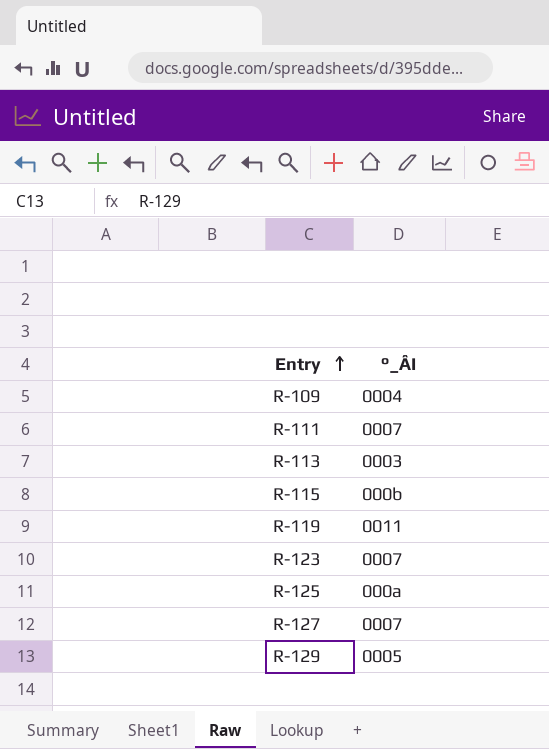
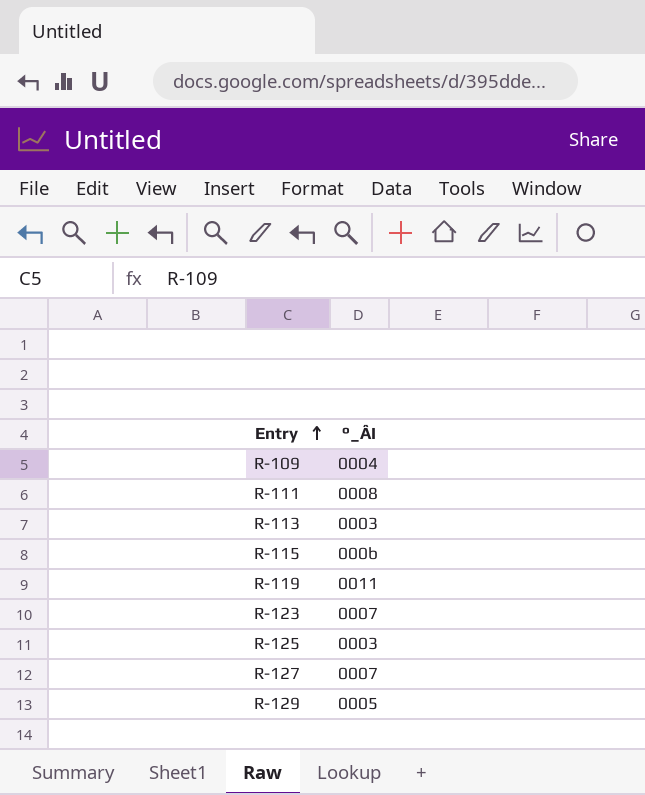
R-111 | °_ÂI: 0007 -> 0008
R-125 | °_ÂI: 000a -> 0003

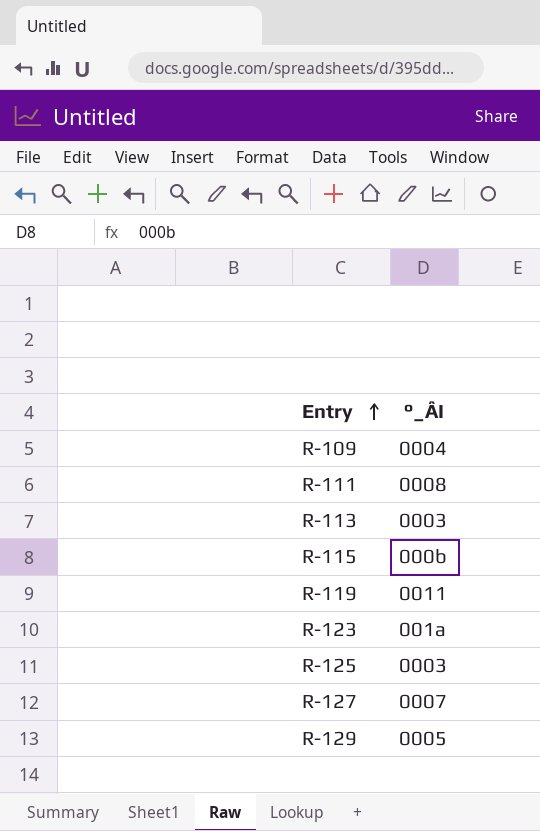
R-123 | °_ÂI: 0007 -> 001a

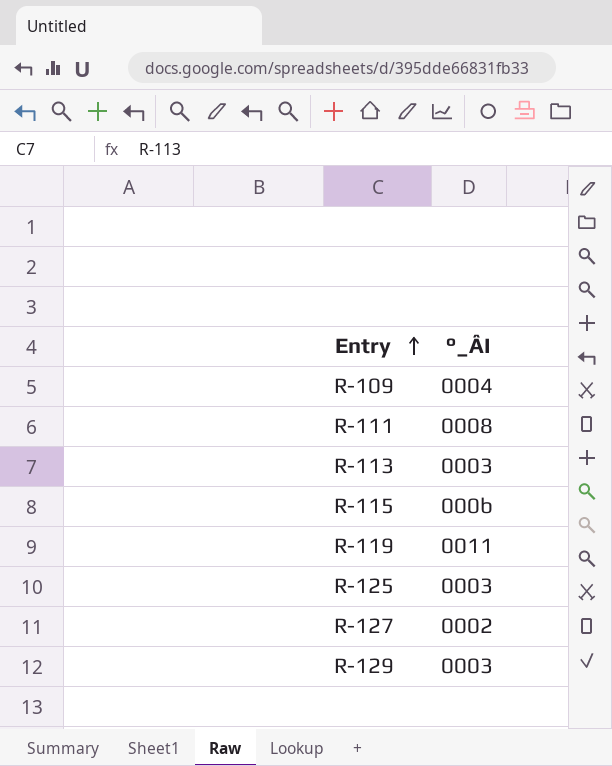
row R-123: 001a -> none
R-127 | °_ÂI: 0007 -> 0002
R-129 | °_ÂI: 0005 -> 0003

